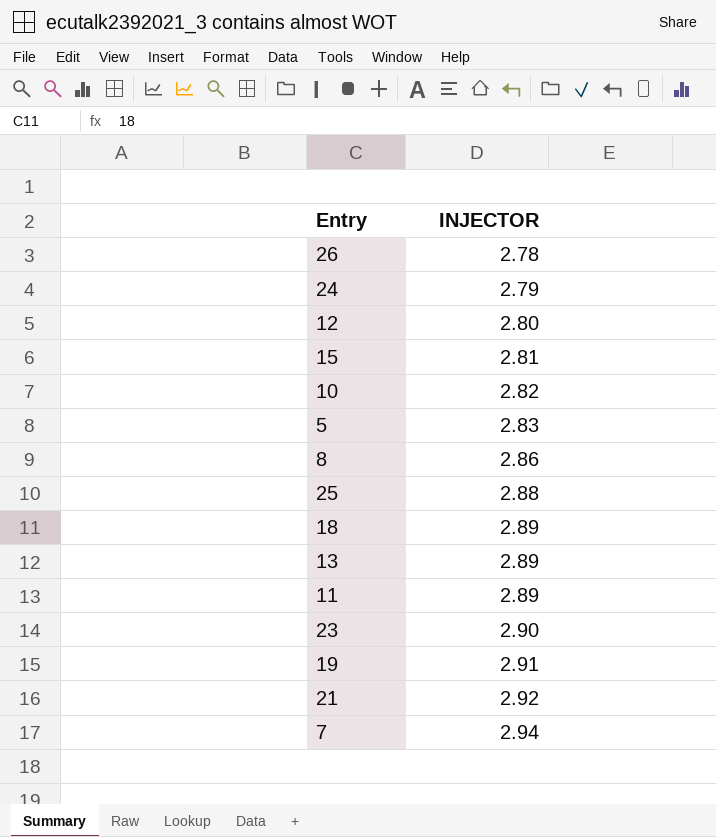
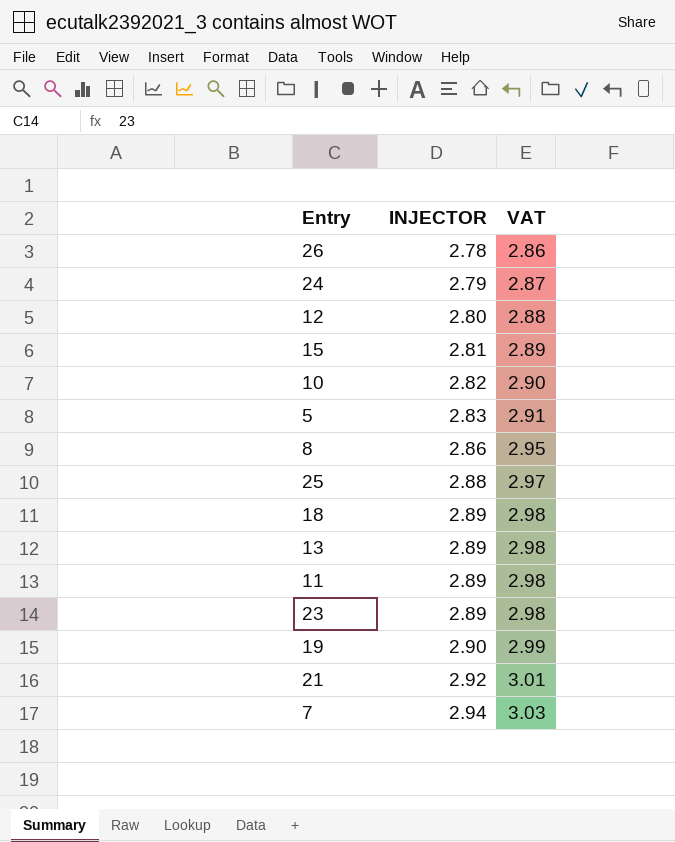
column VAT | formula: none -> [INJECTOR] * 1.03
23 | INJECTOR: 2.90 -> 2.89
19 | INJECTOR: 2.91 -> 2.90

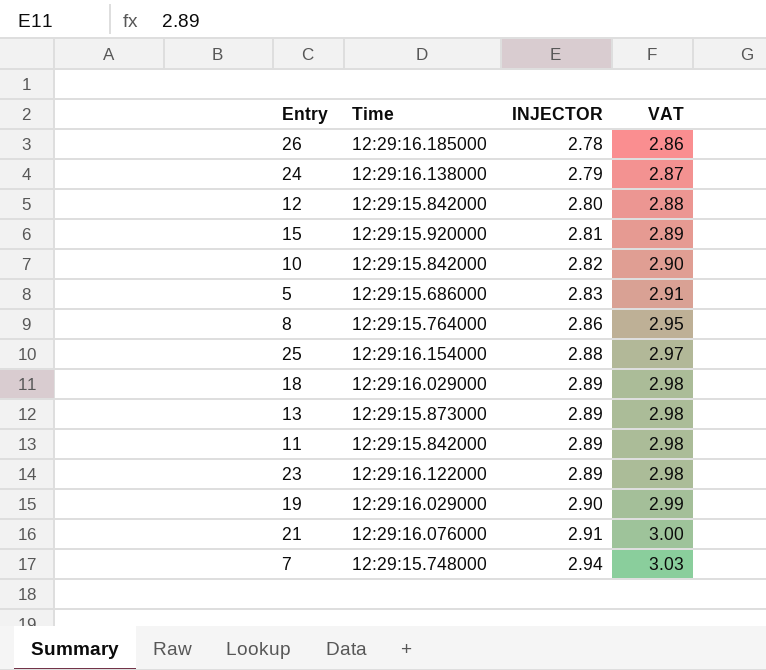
column Time | position: none -> 2
21 | INJECTOR: 2.92 -> 2.91
21 | VAT: 3.01 -> 3.00

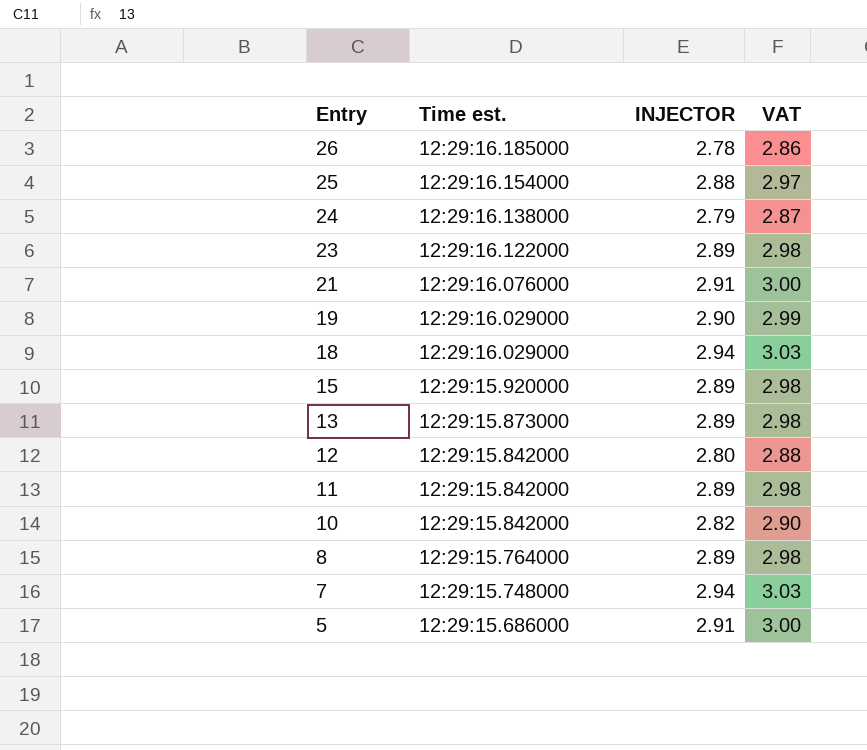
row order: INJECTOR ascending -> Entry descending
column name: Time -> Time est.
18 | INJECTOR: 2.89 -> 2.94
18 | VAT: 2.98 -> 3.03
15 | INJECTOR: 2.81 -> 2.89
15 | VAT: 2.89 -> 2.98
8 | INJECTOR: 2.86 -> 2.89
8 | VAT: 2.95 -> 2.98
5 | INJECTOR: 2.83 -> 2.91
5 | VAT: 2.91 -> 3.00

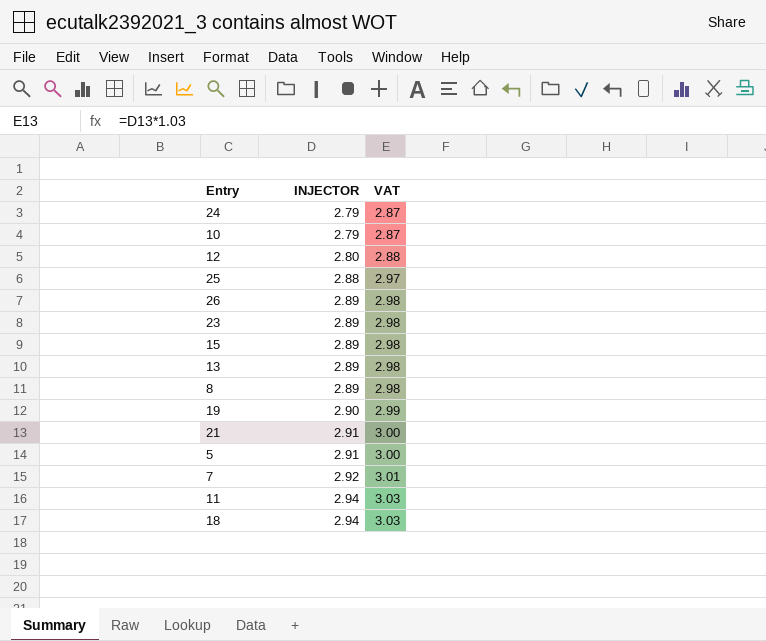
row order: Entry descending -> INJECTOR ascending
column Time est. | position: 2 -> none
10 | INJECTOR: 2.82 -> 2.79
10 | VAT: 2.90 -> 2.87
26 | INJECTOR: 2.78 -> 2.89
26 | VAT: 2.86 -> 2.98
7 | INJECTOR: 2.94 -> 2.92
7 | VAT: 3.03 -> 3.01
11 | INJECTOR: 2.89 -> 2.94
11 | VAT: 2.98 -> 3.03

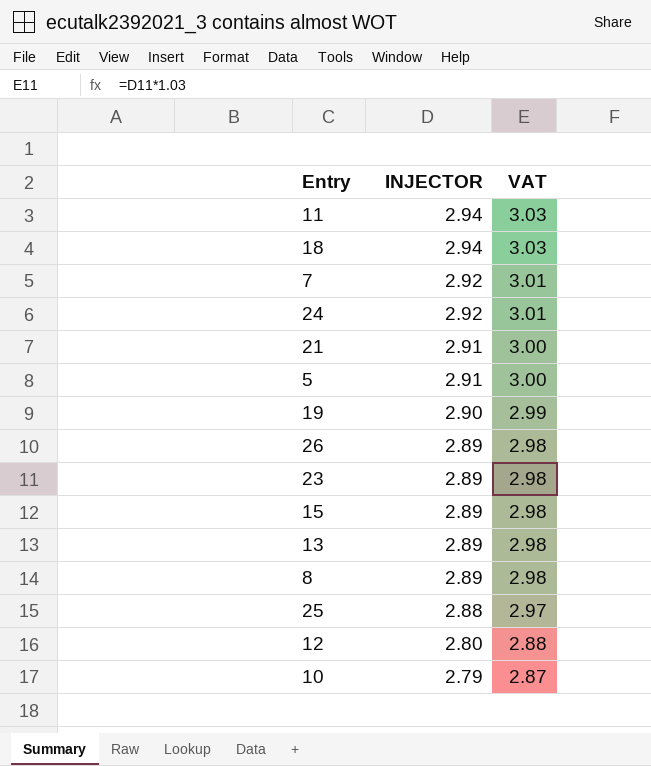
row order: INJECTOR ascending -> INJECTOR descending
24 | INJECTOR: 2.79 -> 2.92
24 | VAT: 2.87 -> 3.01

